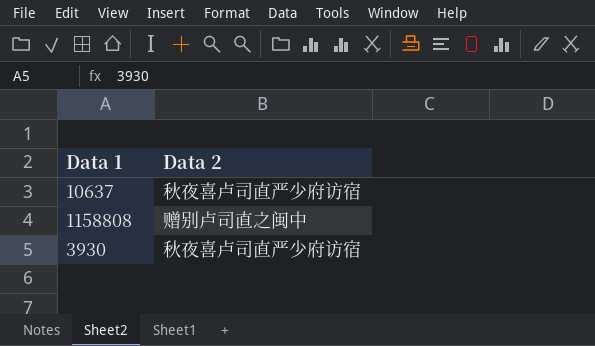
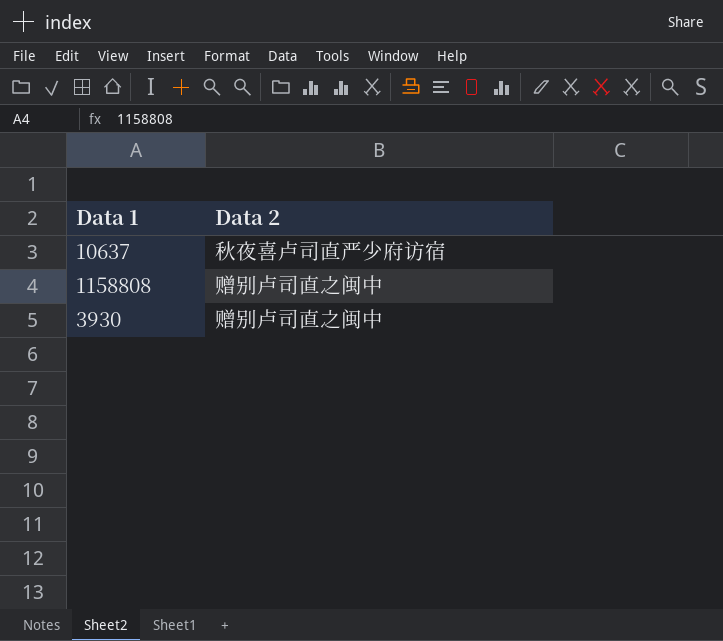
3930 | Data 2: 秋夜喜卢司直严少府访宿 -> 赠别卢司直之闽中

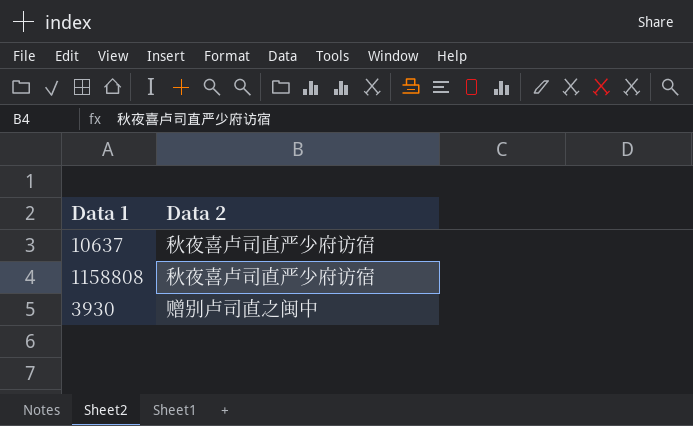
1158808 | Data 2: 赠别卢司直之闽中 -> 秋夜喜卢司直严少府访宿

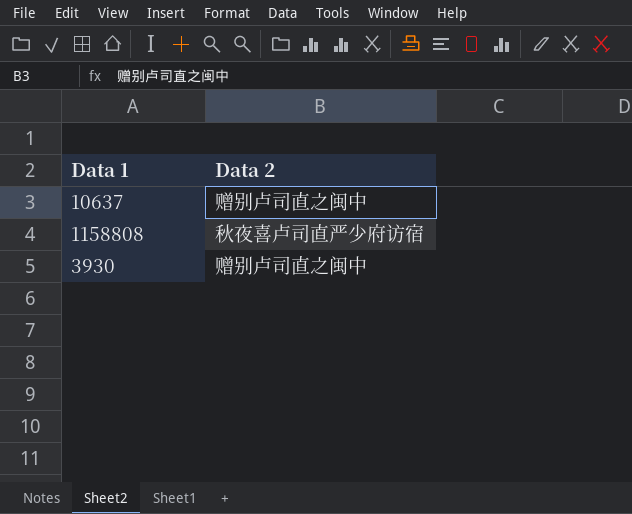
10637 | Data 2: 秋夜喜卢司直严少府访宿 -> 赠别卢司直之闽中

